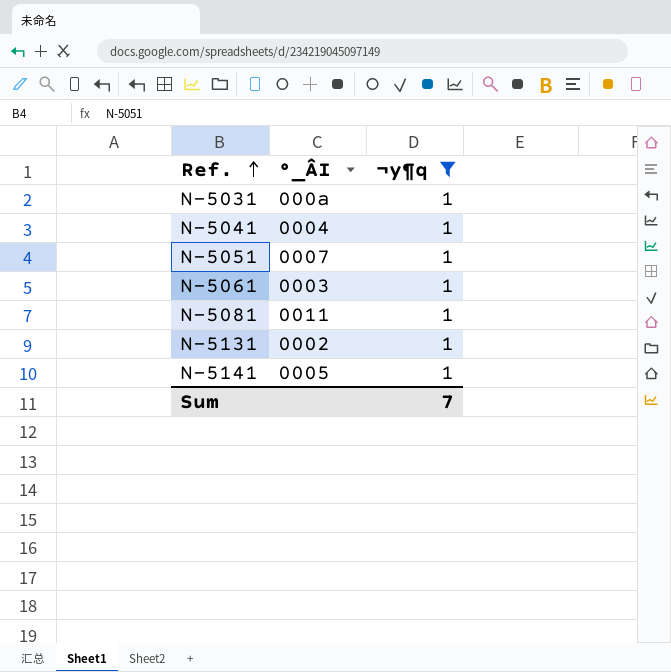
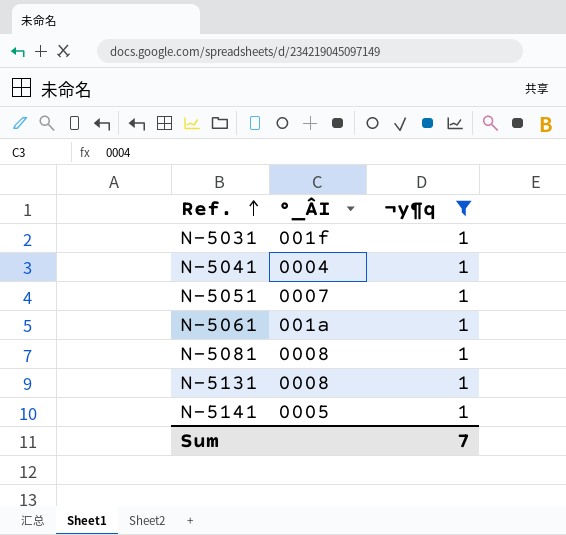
N-5031 | °_ÂI: 000a -> 001f
N-5061 | °_ÂI: 0003 -> 001a
N-5081 | °_ÂI: 0011 -> 0008
N-5131 | °_ÂI: 0002 -> 0008

